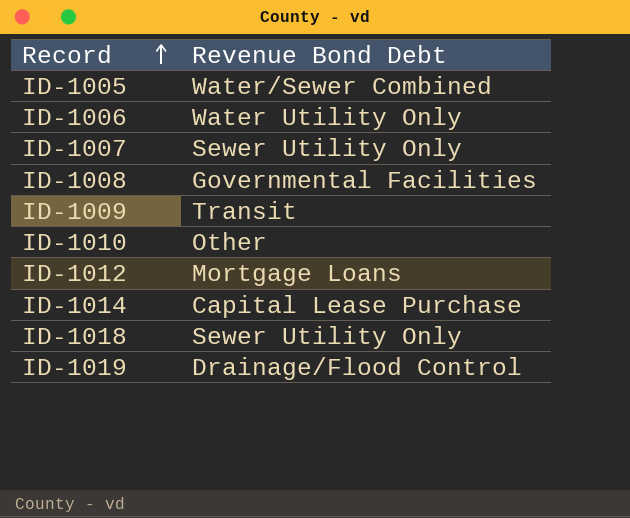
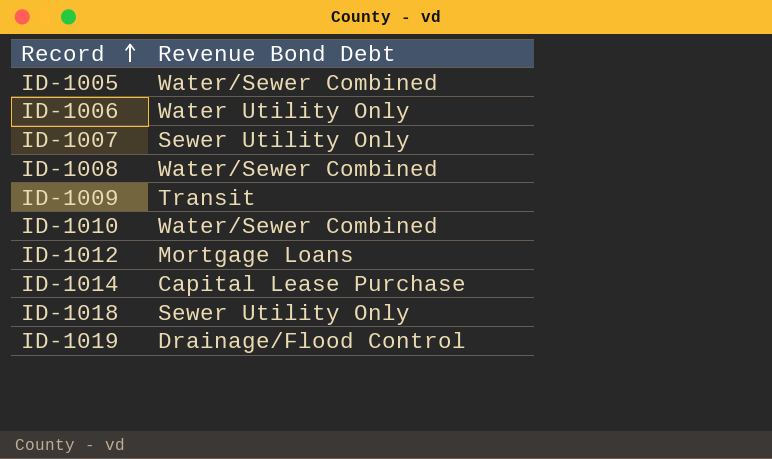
ID-1008 | Revenue Bond Debt: Governmental Facilities -> Water/Sewer Combined
ID-1010 | Revenue Bond Debt: Other -> Water/Sewer Combined

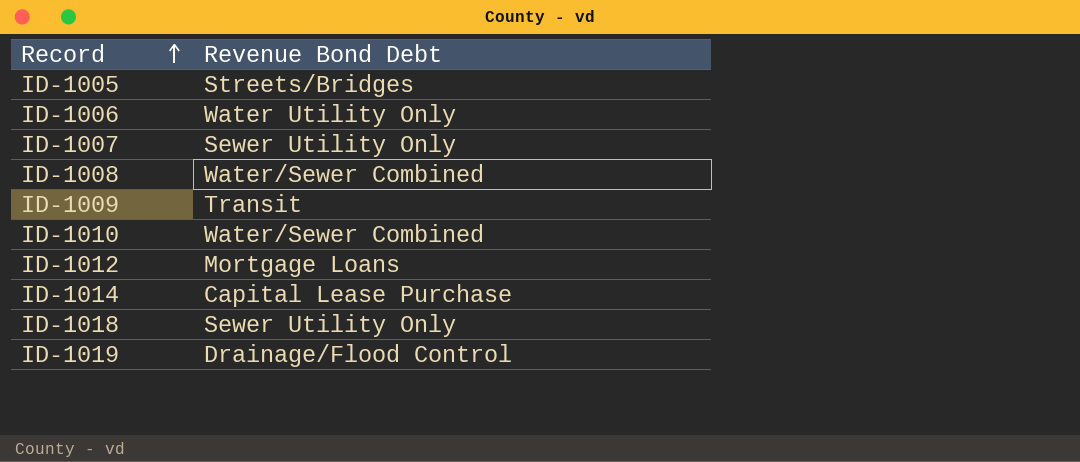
ID-1005 | Revenue Bond Debt: Water/Sewer Combined -> Streets/Bridges

